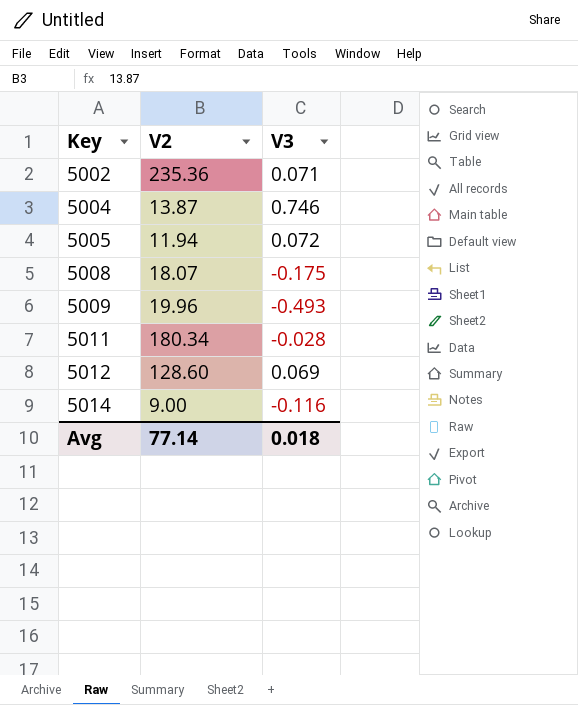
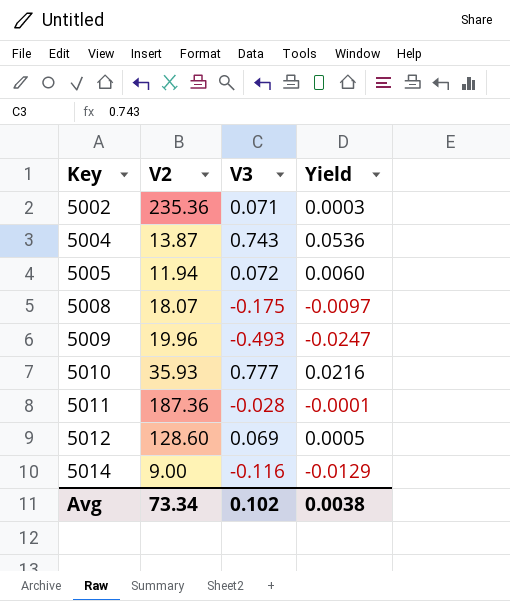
column Yield | formula: none -> [V3] / [V2]
5004 | V3: 0.746 -> 0.743
row 5010: none -> 35.93 | 0.777 | 0.0216
5011 | V2: 180.34 -> 187.36
Avg | V2: 77.14 -> 73.34
Avg | V3: 0.018 -> 0.102

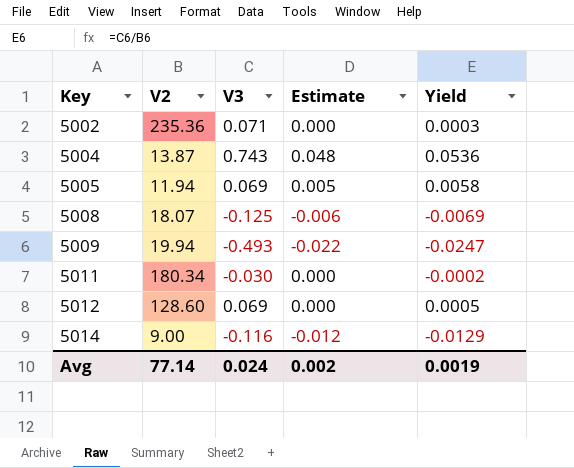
column Estimate | formula: none -> [Yield] * 0.9
row 5010: 35.93 | 0.777 | 0.0216 -> none
5005 | V3: 0.072 -> 0.069
5005 | Yield: 0.0060 -> 0.0058
5008 | V3: -0.175 -> -0.125
5008 | Yield: -0.0097 -> -0.0069
5009 | V2: 19.96 -> 19.94
5011 | V2: 187.36 -> 180.34
5011 | V3: -0.028 -> -0.030
5011 | Yield: -0.0001 -> -0.0002
Avg | V2: 73.34 -> 77.14
Avg | V3: 0.102 -> 0.024
Avg | Yield: 0.0038 -> 0.0019

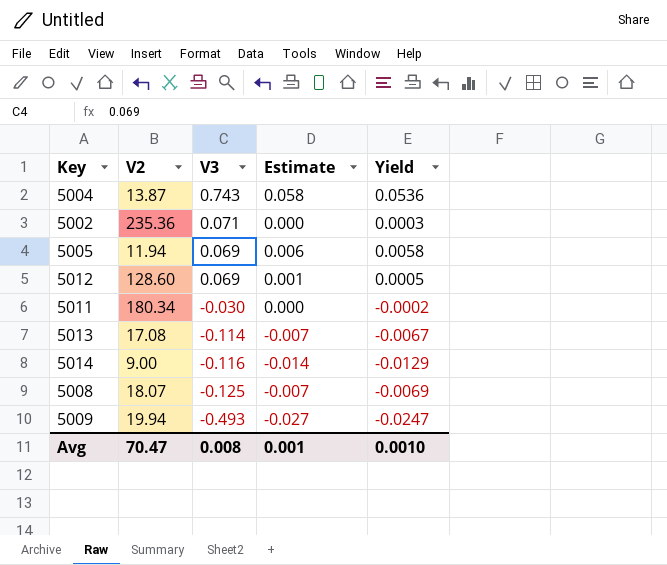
row order: Key ascending -> V3 descending
column Estimate | formula: [Yield] * 0.9 -> [Yield] * 1.08
row 5013: none -> 17.08 | -0.114 | -0.007 | -0.0067
Avg | V2: 77.14 -> 70.47
Avg | V3: 0.024 -> 0.008
Avg | Estimate: 0.002 -> 0.001
Avg | Yield: 0.0019 -> 0.0010

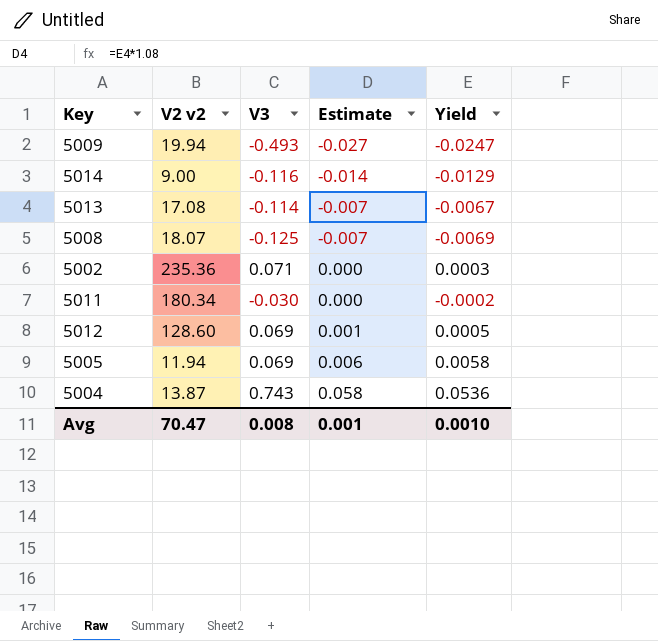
row order: V3 descending -> Estimate ascending
column name: V2 -> V2 v2

